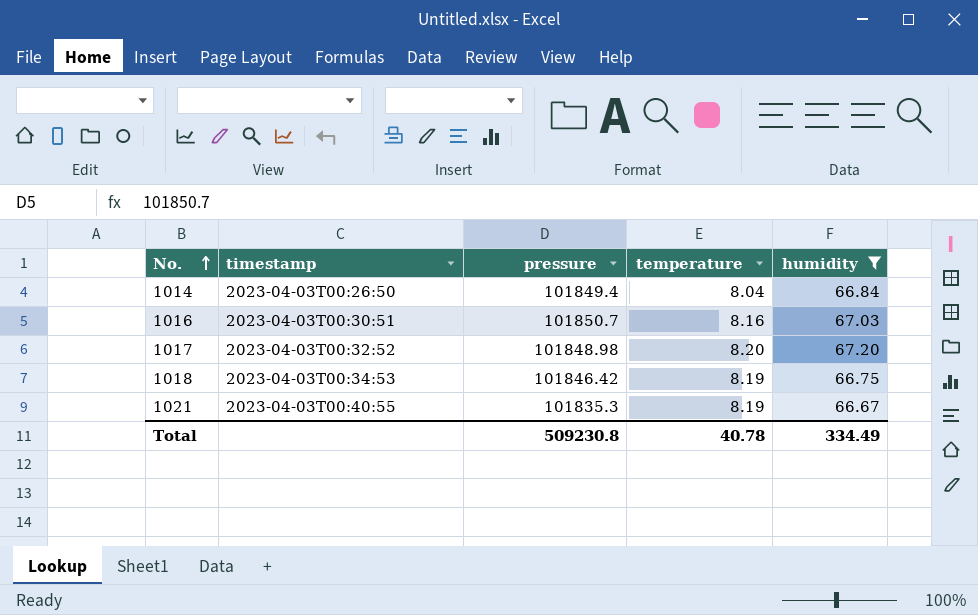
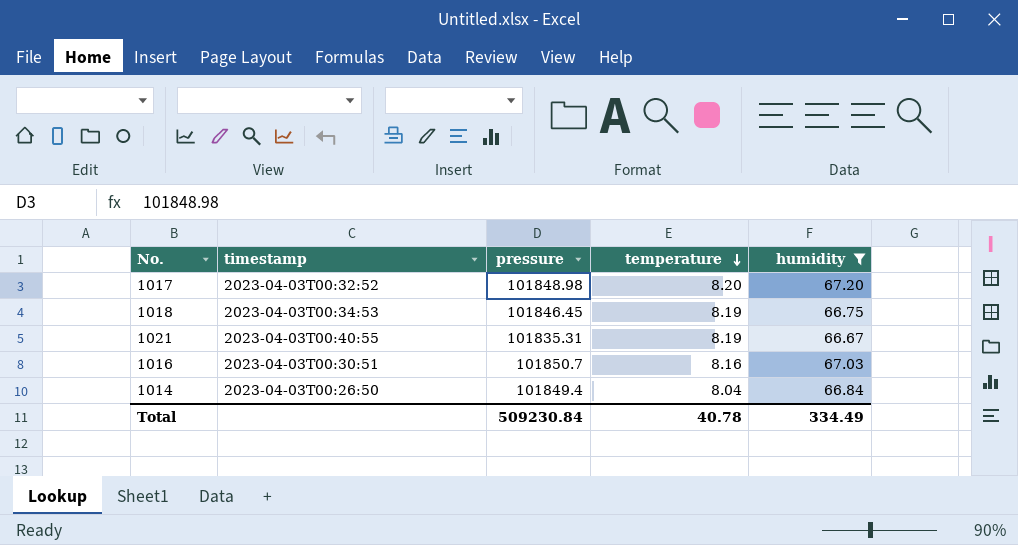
row order: No. ascending -> temperature descending
1018 | pressure: 101846.42 -> 101846.45
1021 | pressure: 101835.3 -> 101835.31
Total | pressure: 509230.8 -> 509230.84

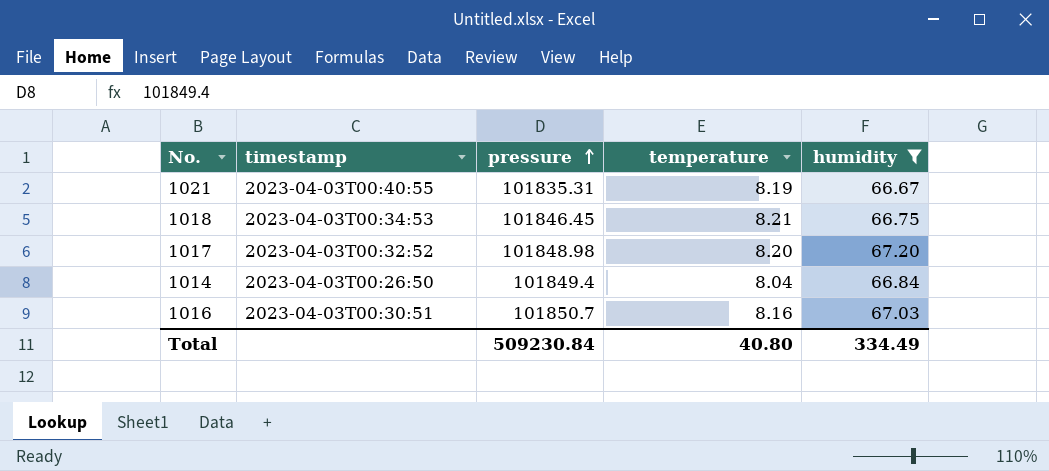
row order: temperature descending -> pressure ascending
1018 | temperature: 8.19 -> 8.21
Total | temperature: 40.78 -> 40.80

